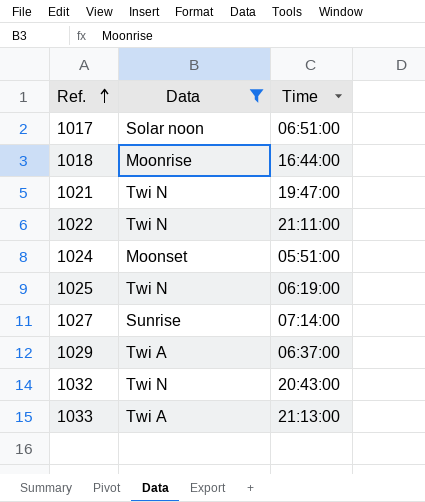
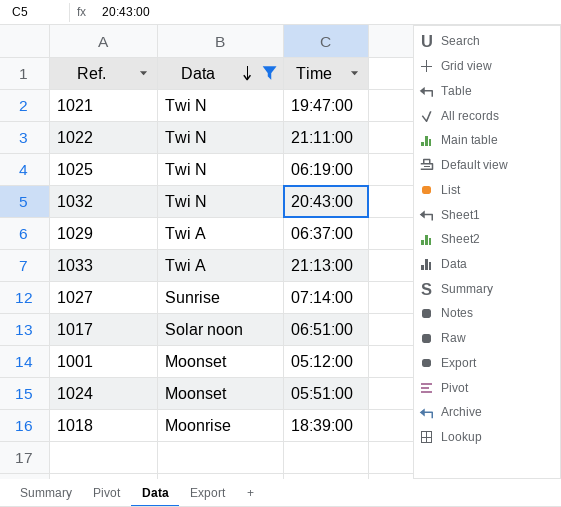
row order: Ref. ascending -> Data descending
row 1001: none -> Moonset | 05:12:00
1018 | Time: 16:44:00 -> 18:39:00

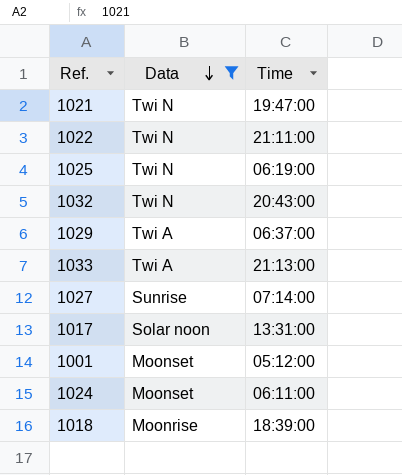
1017 | Time: 06:51:00 -> 13:31:00
1024 | Time: 05:51:00 -> 06:11:00

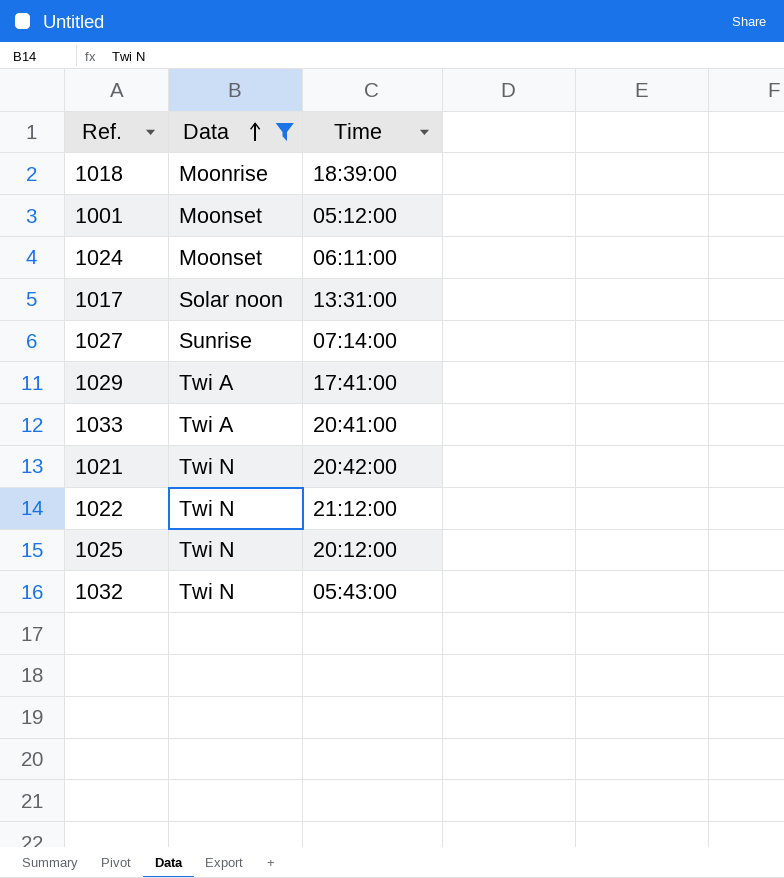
row order: Data descending -> Data ascending
1029 | Time: 06:37:00 -> 17:41:00
1033 | Time: 21:13:00 -> 20:41:00
1021 | Time: 19:47:00 -> 20:42:00
1022 | Time: 21:11:00 -> 21:12:00
1025 | Time: 06:19:00 -> 20:12:00
1032 | Time: 20:43:00 -> 05:43:00

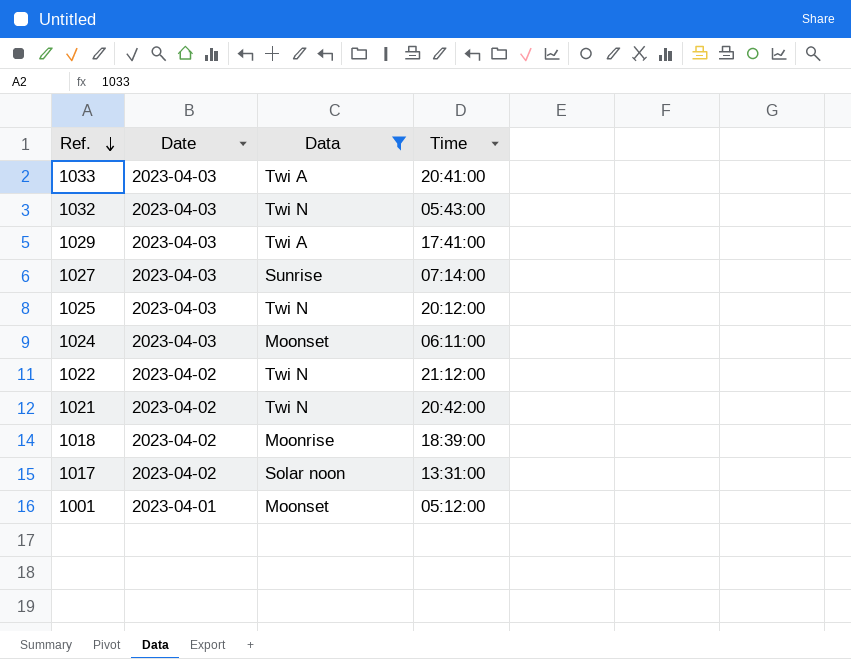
row order: Data ascending -> Ref. descending
column Date | position: none -> 2

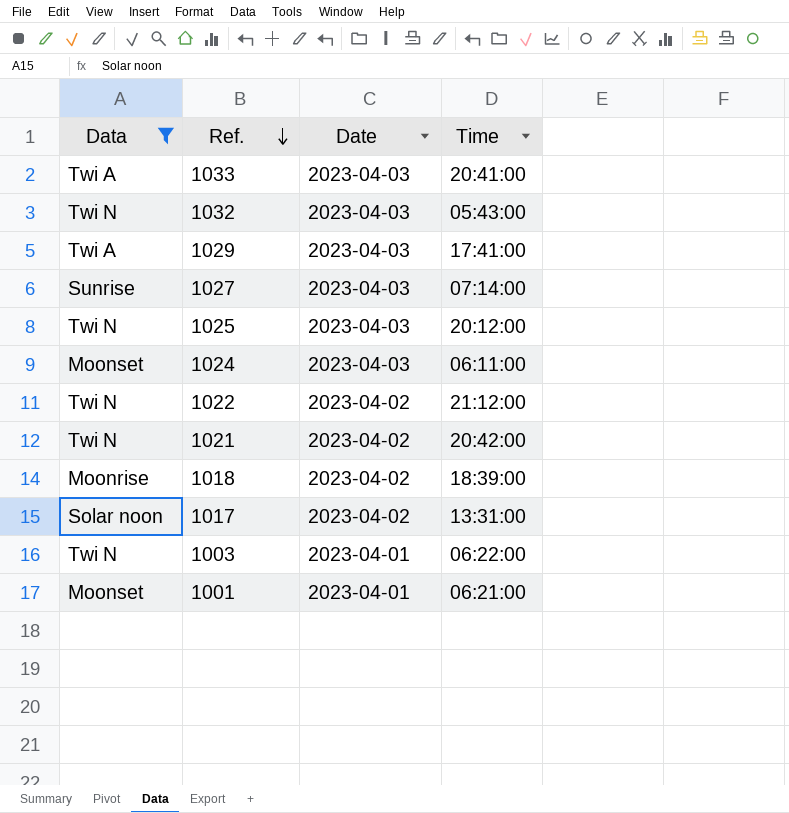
column Data | position: 3 -> 1
row 1003: none -> Twi N | 2023-04-01 | 06:22:00
1001 | Time: 05:12:00 -> 06:21:00

